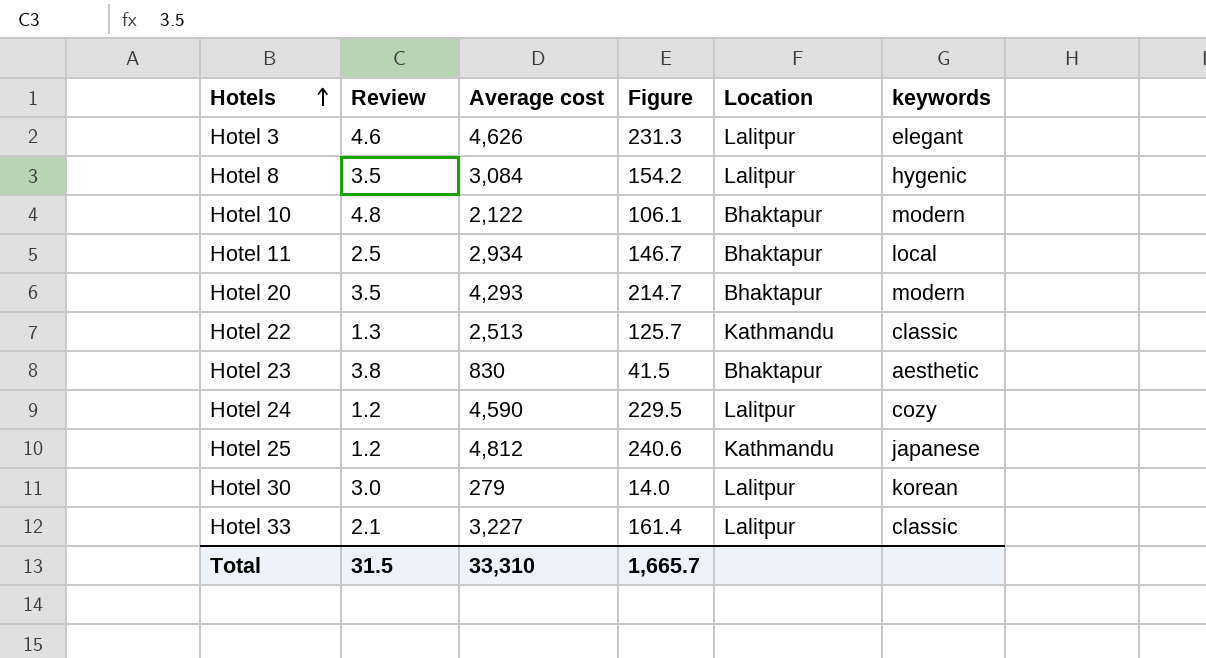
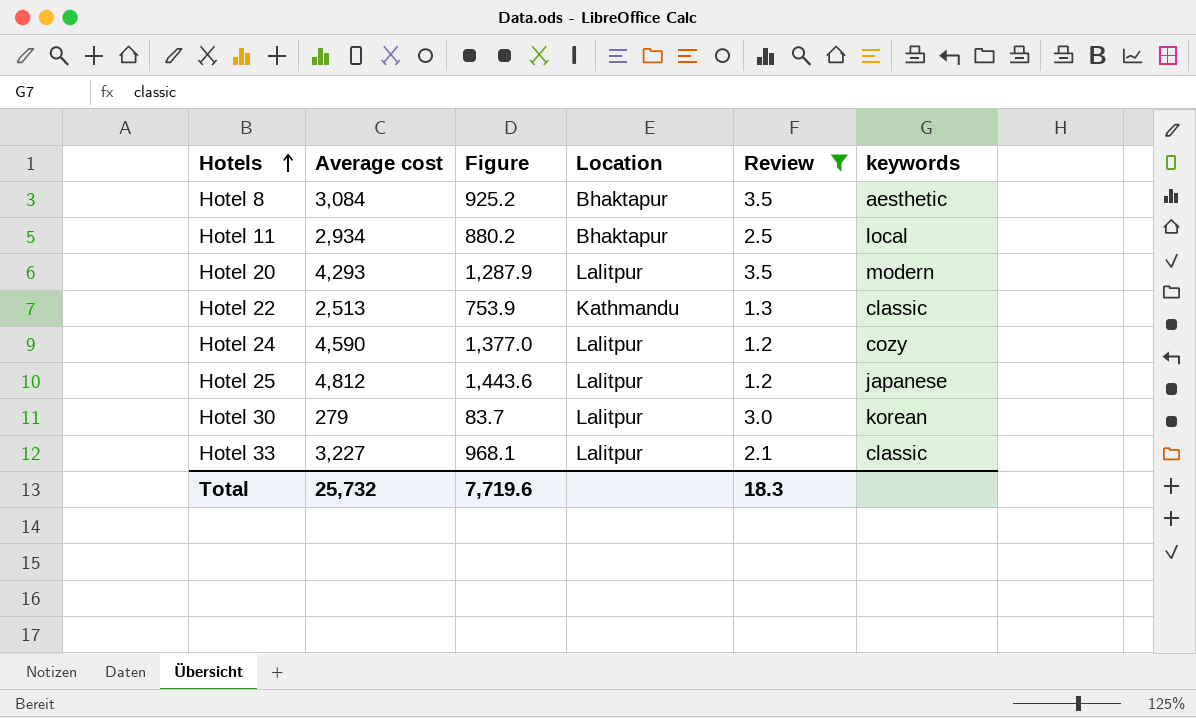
filter: none -> Review <= 3.5
column Figure | formula: [Average cost] * 0.05 -> [Average cost] * 0.3
column Review | position: 2 -> 5
Hotel 8 | Location: Lalitpur -> Bhaktapur
Hotel 8 | keywords: hygenic -> aesthetic
Hotel 20 | Location: Bhaktapur -> Lalitpur
Hotel 25 | Location: Kathmandu -> Lalitpur
Total | Average cost: 33,310 -> 25,732
Total | Figure: 1,665.7 -> 7,719.6
Total | Review: 31.5 -> 18.3

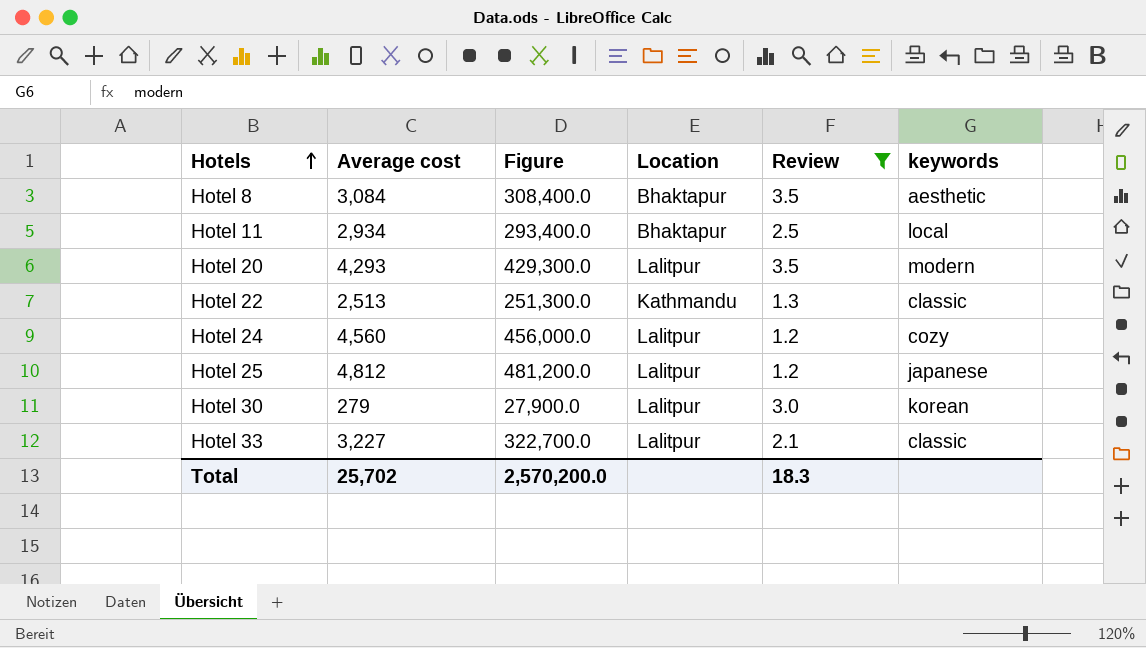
column Figure | formula: [Average cost] * 0.3 -> [Average cost] * 100
Hotel 24 | Average cost: 4,590 -> 4,560
Total | Average cost: 25,732 -> 25,702
Total | Figure: 7,719.6 -> 2,570,200.0

